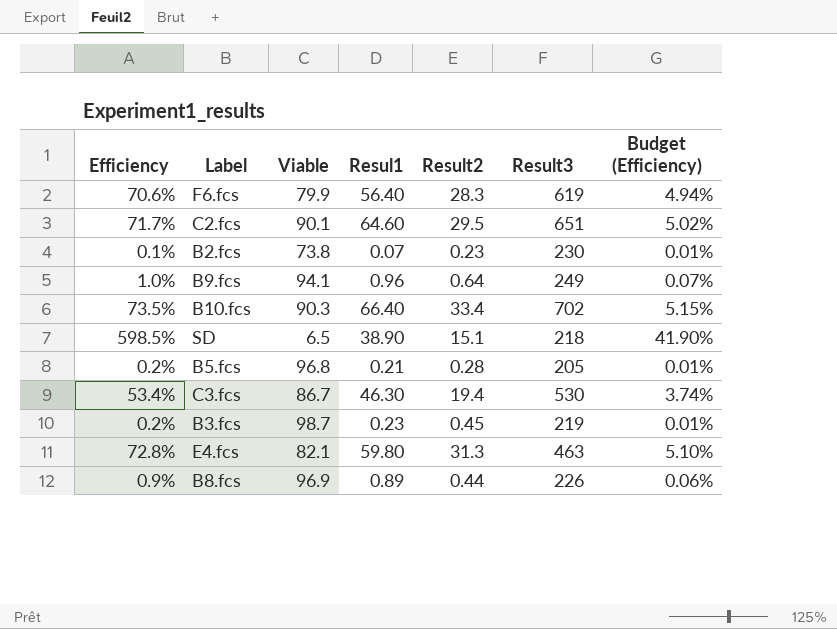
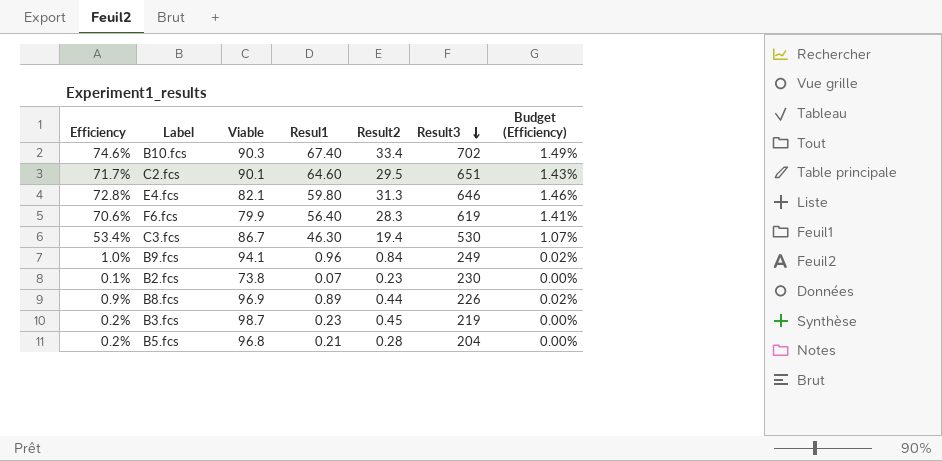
row order: none -> Result3 descending
column Budget (Efficiency) | formula: [Efficiency] * 0.07 -> [Efficiency] * 0.02
row SD: 598.5% | 6.5 | 38.90 | 15.1 | 218 | 41.90% -> none
B10.fcs | Efficiency: 73.5% -> 74.6%
B10.fcs | Resul1: 66.40 -> 67.40
E4.fcs | Result3: 463 -> 646
B9.fcs | Result2: 0.64 -> 0.84
B5.fcs | Result3: 205 -> 204

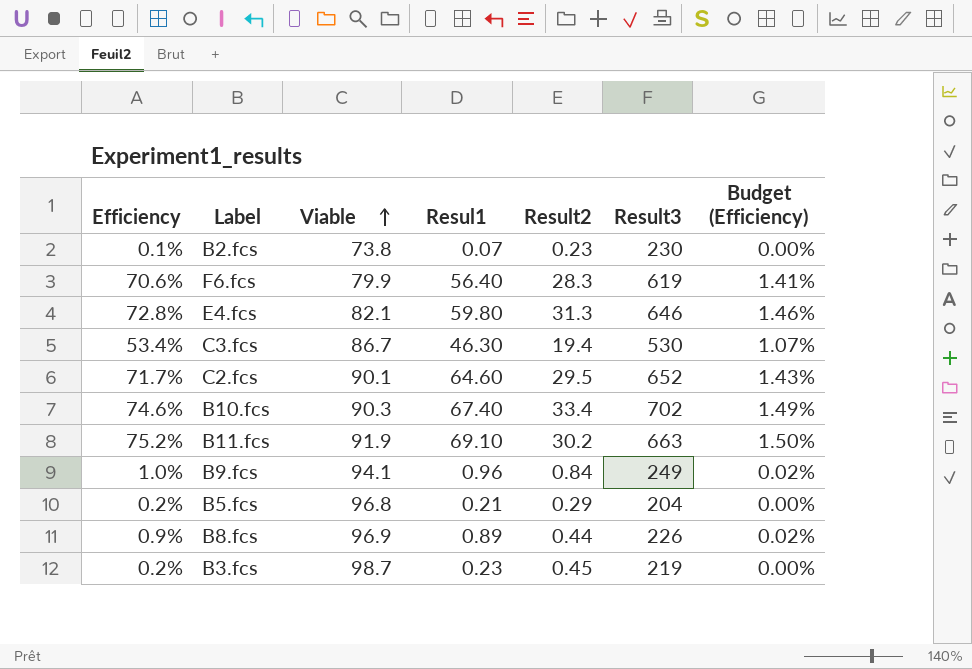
row order: Result3 descending -> Viable ascending
C2.fcs | Result3: 651 -> 652
row B11.fcs: none -> 75.2% | 91.9 | 69.10 | 30.2 | 663 | 1.50%
B5.fcs | Result2: 0.28 -> 0.29

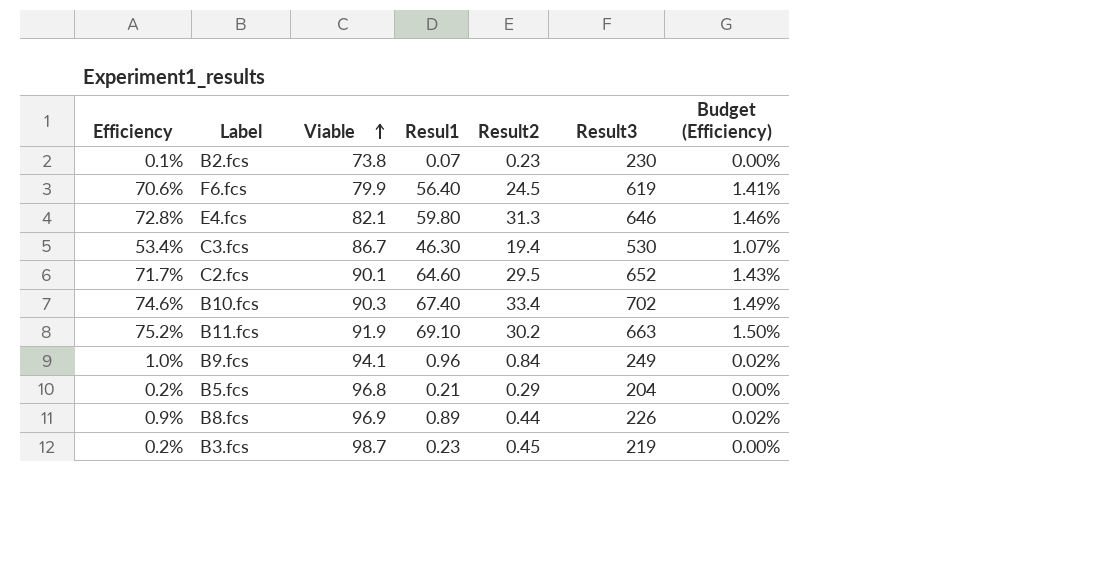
F6.fcs | Result2: 28.3 -> 24.5

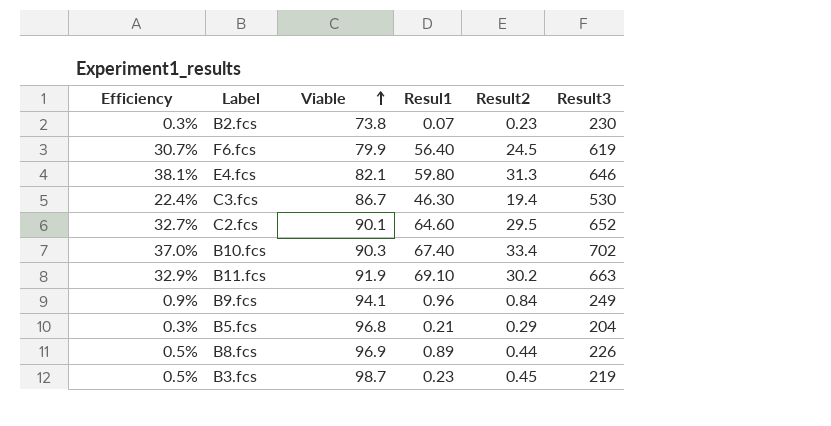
column Budget (Efficiency) | formula: [Efficiency] * 0.02 -> none
column Efficiency | formula: [Resul1] / [Viable] -> [Result2] / [Viable]

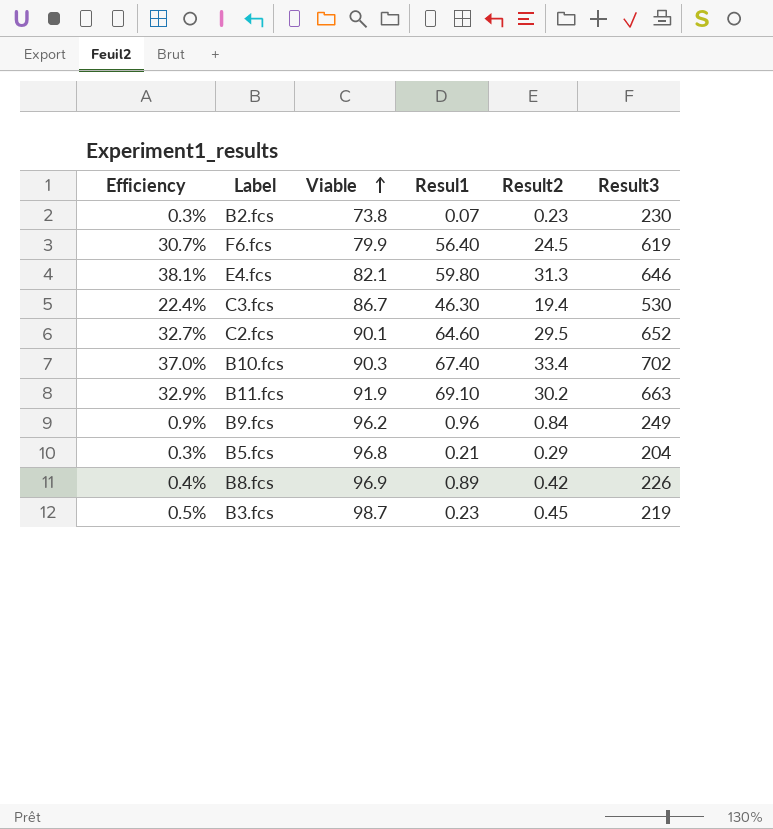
B9.fcs | Viable: 94.1 -> 96.2
B8.fcs | Efficiency: 0.5% -> 0.4%
B8.fcs | Result2: 0.44 -> 0.42

